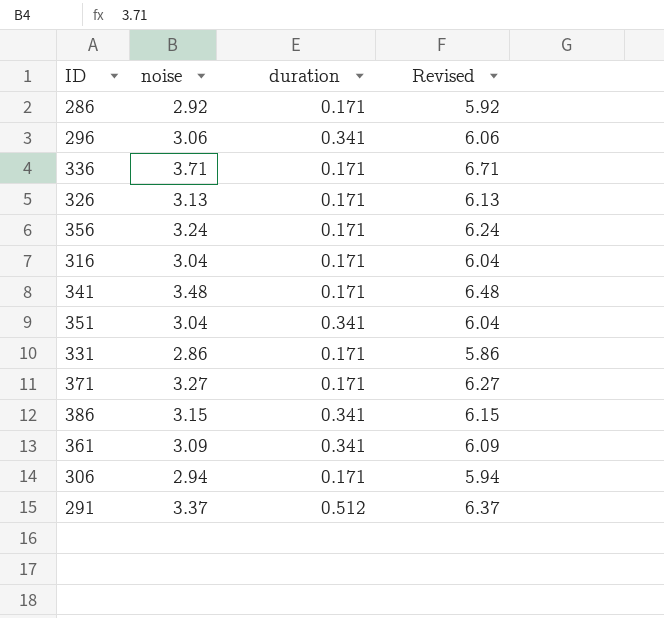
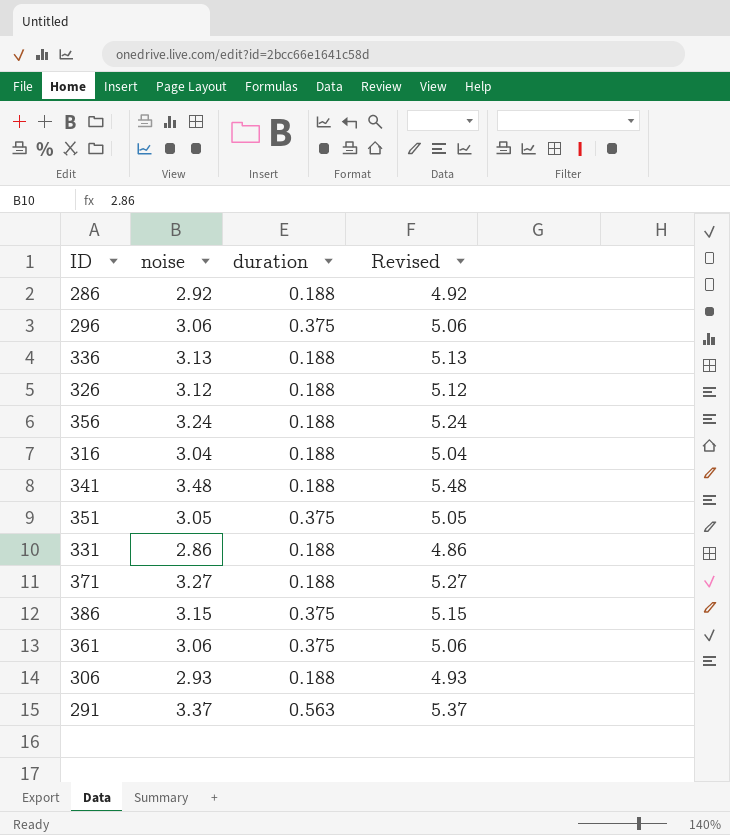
column Revised | formula: [noise] + 3 -> [noise] + 2
286 | duration: 0.171 -> 0.188
296 | duration: 0.341 -> 0.375
336 | noise: 3.71 -> 3.13
336 | duration: 0.171 -> 0.188
326 | noise: 3.13 -> 3.12
326 | duration: 0.171 -> 0.188
356 | duration: 0.171 -> 0.188
316 | duration: 0.171 -> 0.188
341 | duration: 0.171 -> 0.188
351 | noise: 3.04 -> 3.05
351 | duration: 0.341 -> 0.375
331 | duration: 0.171 -> 0.188
371 | duration: 0.171 -> 0.188
386 | duration: 0.341 -> 0.375
361 | noise: 3.09 -> 3.06
361 | duration: 0.341 -> 0.375
306 | noise: 2.94 -> 2.93
306 | duration: 0.171 -> 0.188
291 | duration: 0.512 -> 0.563

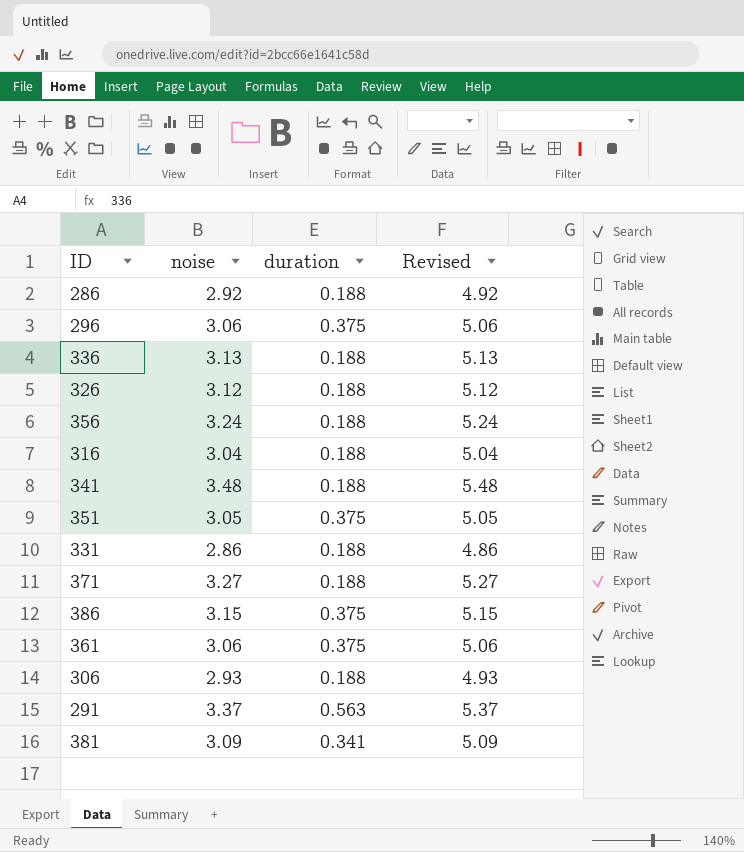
row 381: none -> 3.09 | 0.341 | 5.09

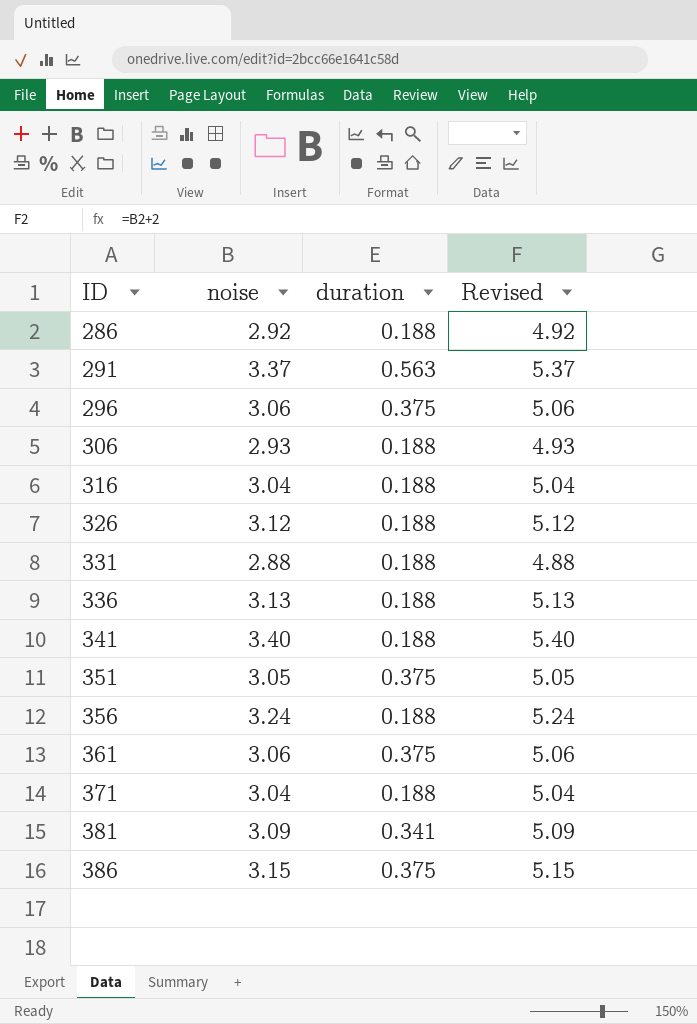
row order: none -> ID ascending
331 | noise: 2.86 -> 2.88
331 | Revised: 4.86 -> 4.88
341 | noise: 3.48 -> 3.40
341 | Revised: 5.48 -> 5.40
371 | noise: 3.27 -> 3.04
371 | Revised: 5.27 -> 5.04

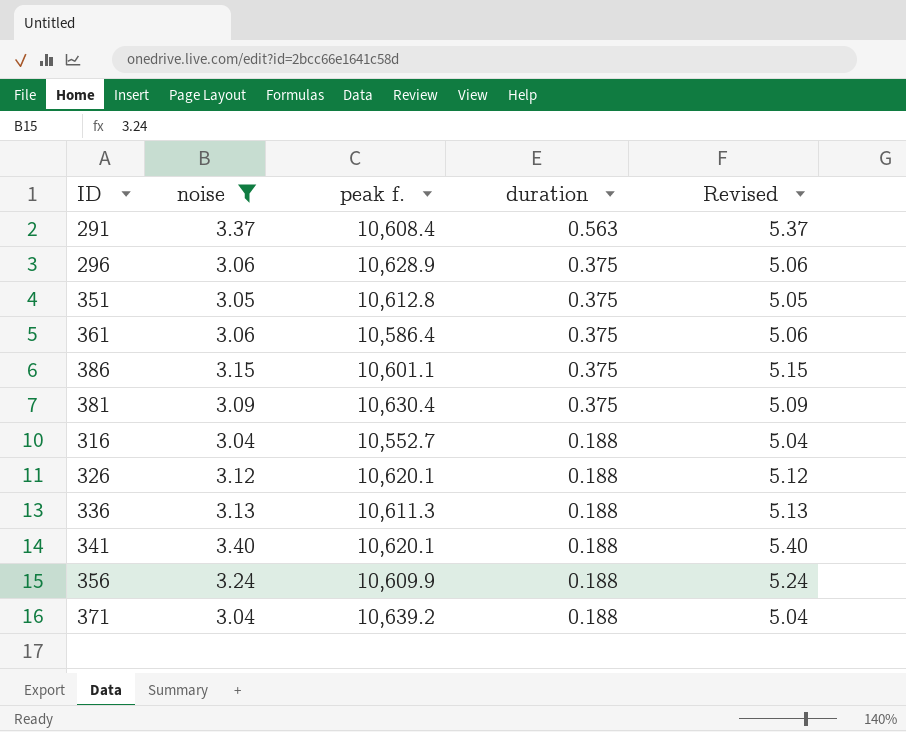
filter: none -> noise >= 3.04
row order: ID ascending -> duration descending
column peak f. | position: none -> 3
381 | duration: 0.341 -> 0.375

